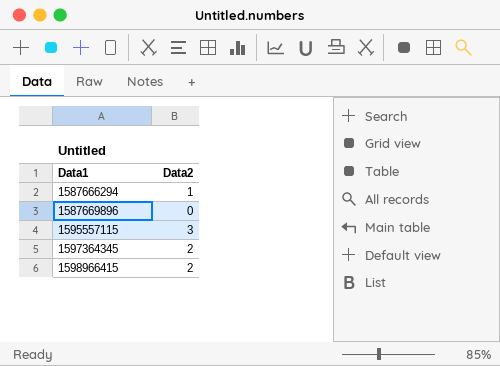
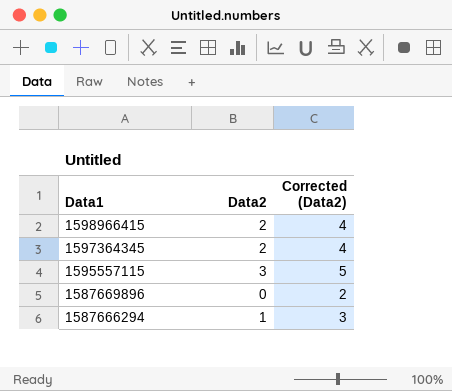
row order: Data1 ascending -> Data1 descending
column Corrected (Data2) | formula: none -> [Data2] + 2

